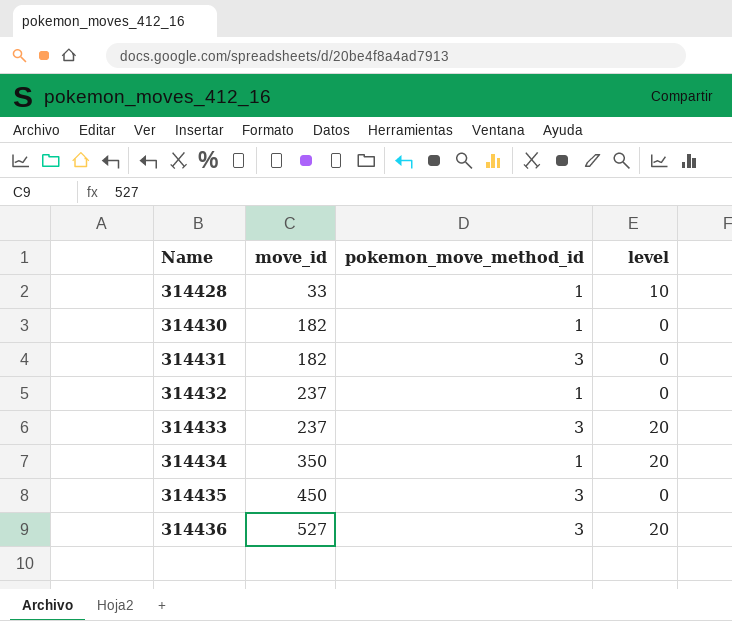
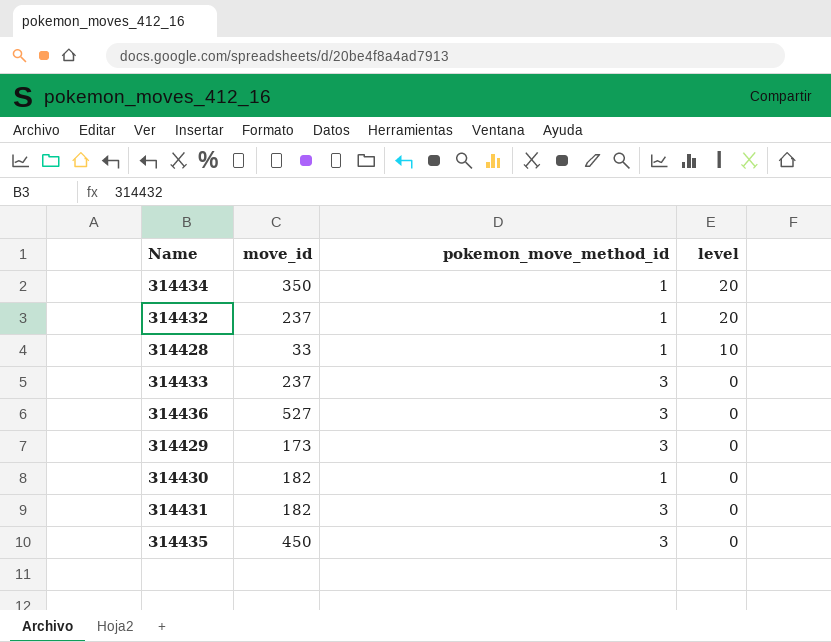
row order: Name ascending -> level descending
314432 | level: 0 -> 20
314433 | level: 20 -> 0
314436 | level: 20 -> 0
row 314429: none -> 173 | 3 | 0

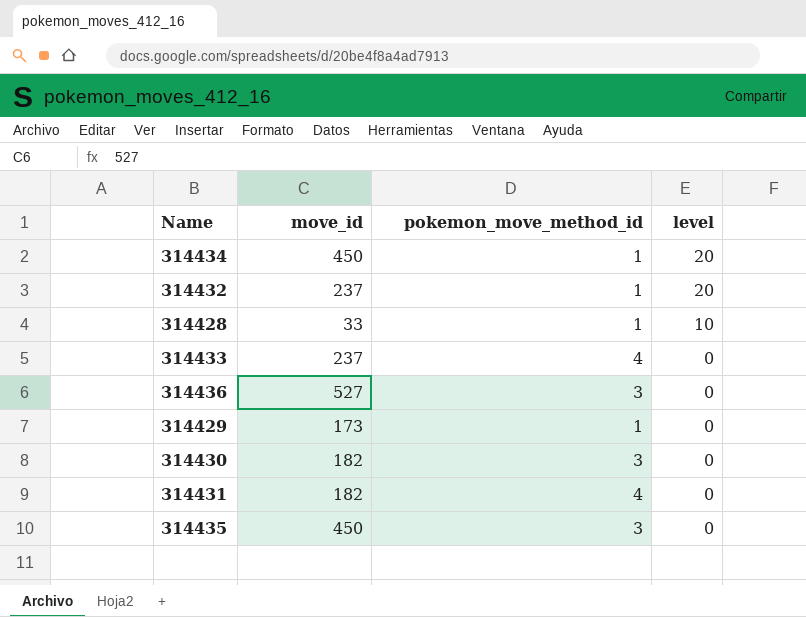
314434 | move_id: 350 -> 450
314433 | pokemon_move_method_id: 3 -> 4
314429 | pokemon_move_method_id: 3 -> 1
314430 | pokemon_move_method_id: 1 -> 3
314431 | pokemon_move_method_id: 3 -> 4

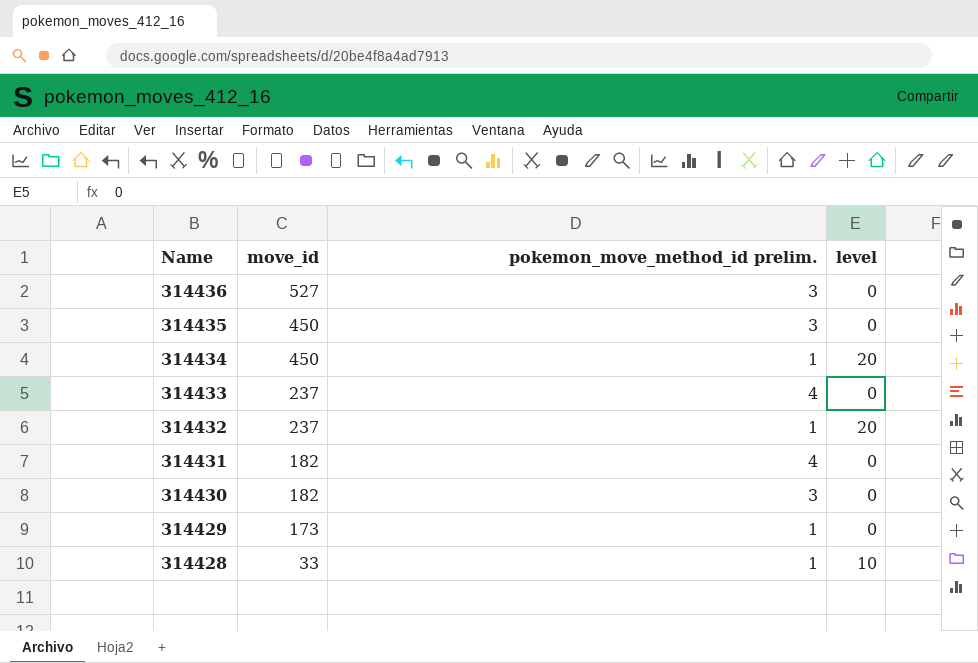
row order: level descending -> Name descending
column name: pokemon_move_method_id -> pokemon_move_method_id prelim.

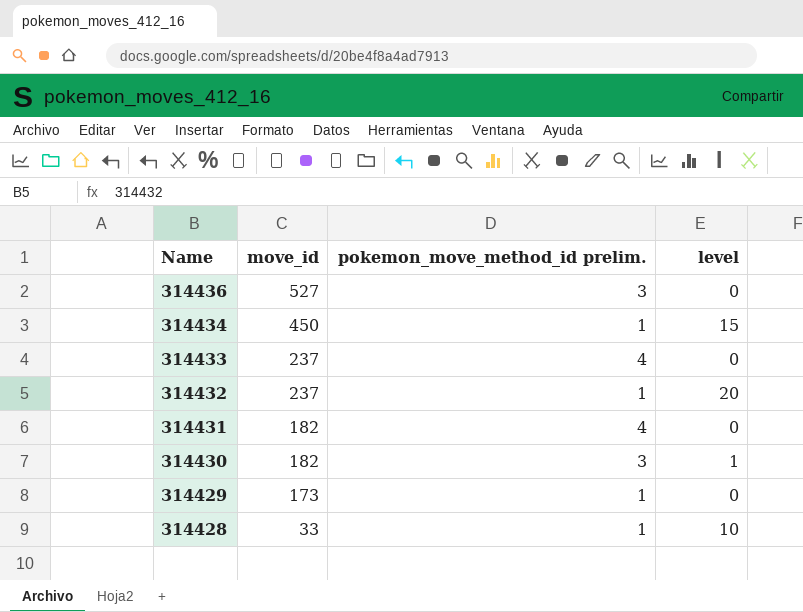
row 314435: 450 | 3 | 0 -> none
314434 | level: 20 -> 15
314430 | level: 0 -> 1

